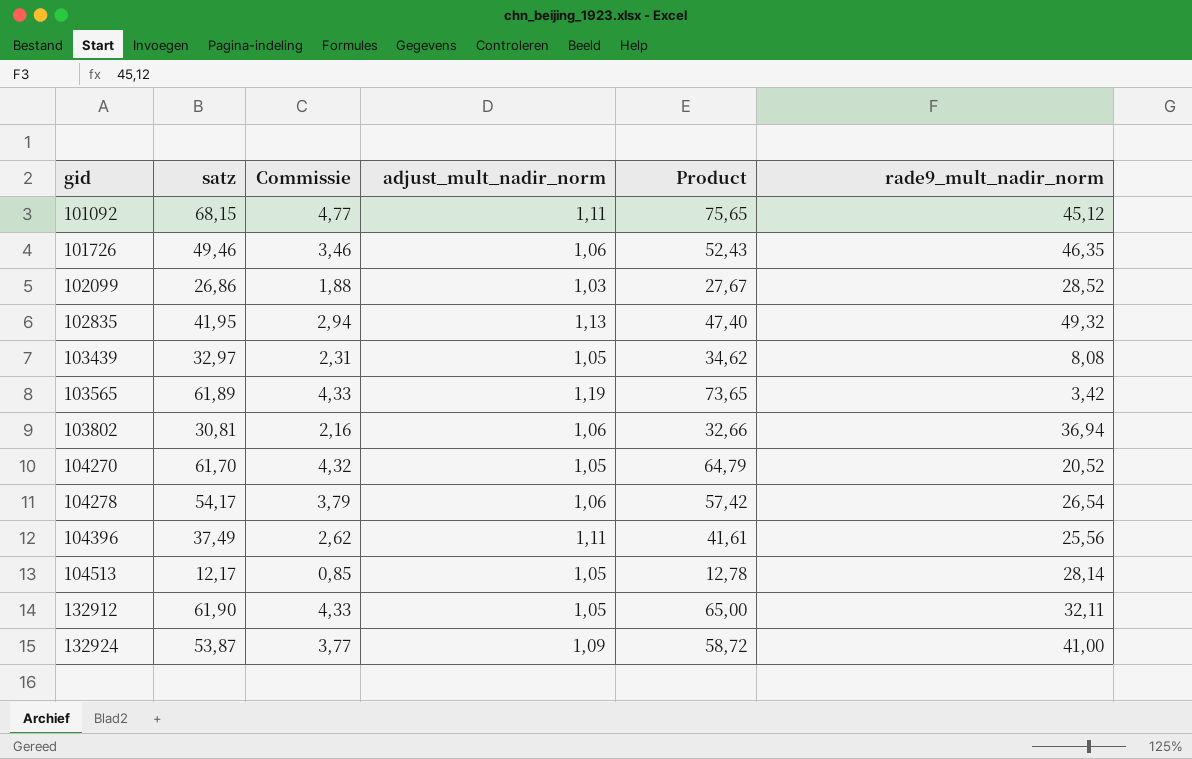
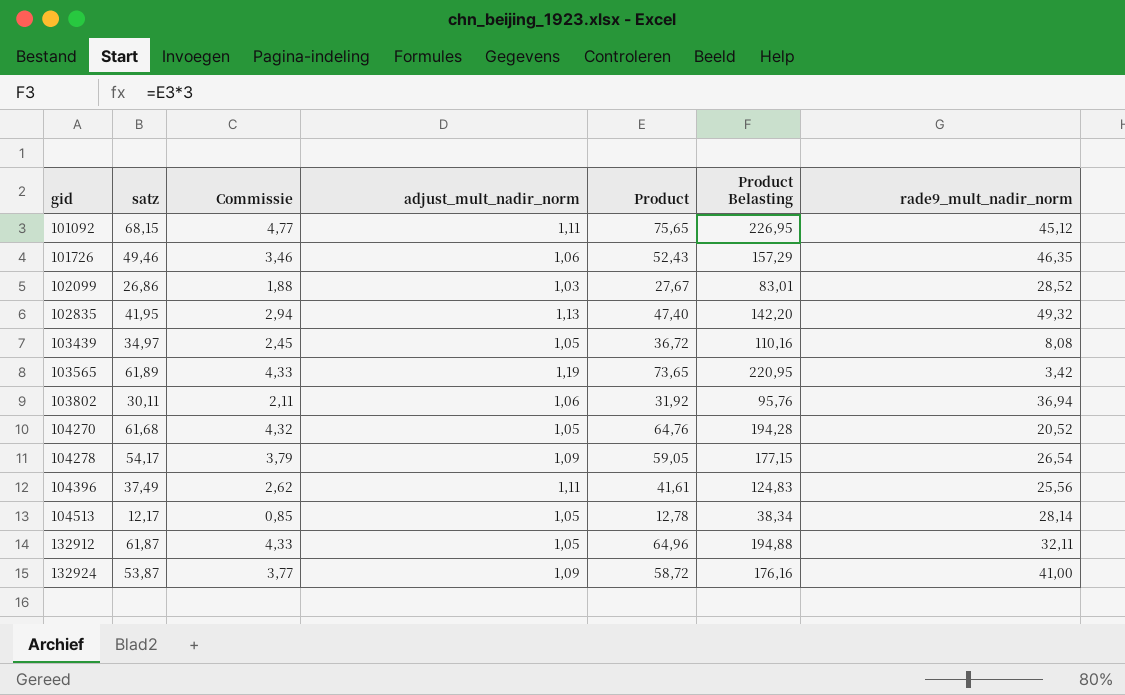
column Product Belasting | formula: none -> [Product] * 3
103439 | satz: 32,97 -> 34,97
103439 | Commissie: 2,31 -> 2,45
103439 | Product: 34,62 -> 36,72
103802 | satz: 30,81 -> 30,11
103802 | Commissie: 2,16 -> 2,11
103802 | Product: 32,66 -> 31,92
104270 | satz: 61,70 -> 61,68
104270 | Product: 64,79 -> 64,76
104278 | adjust_mult_nadir_norm: 1,06 -> 1,09
104278 | Product: 57,42 -> 59,05
132912 | satz: 61,90 -> 61,87
132912 | Product: 65,00 -> 64,96

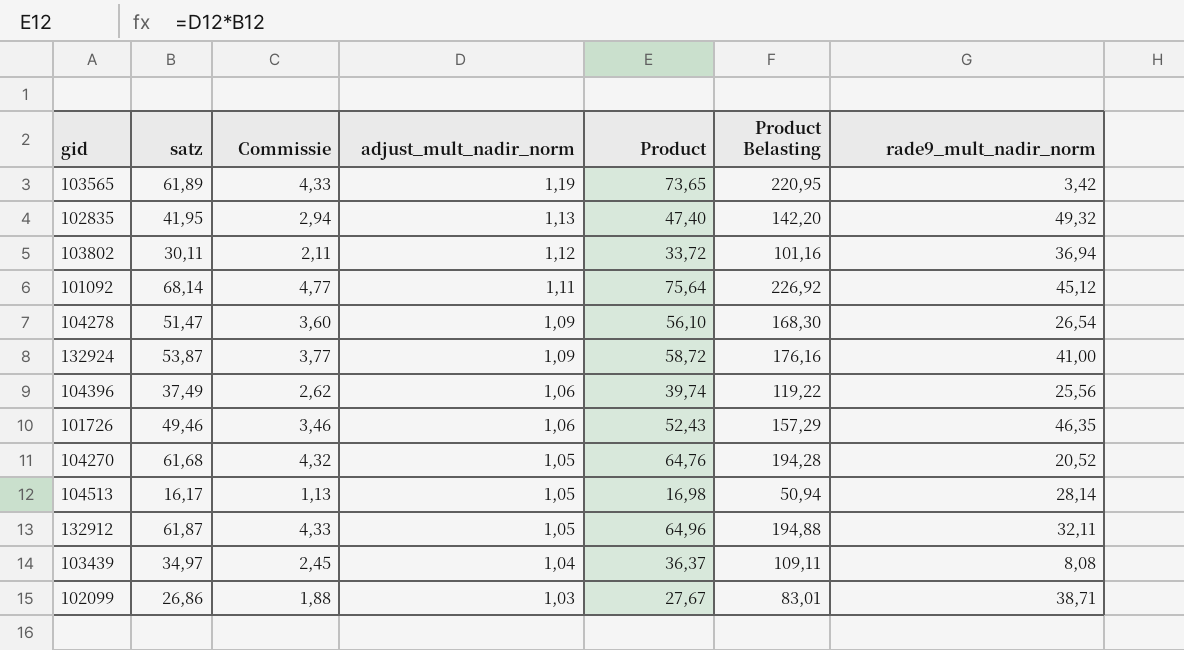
row order: gid ascending -> adjust_mult_nadir_norm descending
103802 | adjust_mult_nadir_norm: 1,06 -> 1,12
103802 | Product: 31,92 -> 33,72
103802 | Product Belasting: 95,76 -> 101,16
101092 | satz: 68,15 -> 68,14
101092 | Product: 75,65 -> 75,64
101092 | Product Belasting: 226,95 -> 226,92
104278 | satz: 54,17 -> 51,47
104278 | Commissie: 3,79 -> 3,60
104278 | Product: 59,05 -> 56,10
104278 | Product Belasting: 177,15 -> 168,30
104396 | adjust_mult_nadir_norm: 1,11 -> 1,06
104396 | Product: 41,61 -> 39,74
104396 | Product Belasting: 124,83 -> 119,22
104513 | satz: 12,17 -> 16,17
104513 | Commissie: 0,85 -> 1,13
104513 | Product: 12,78 -> 16,98
104513 | Product Belasting: 38,34 -> 50,94
103439 | adjust_mult_nadir_norm: 1,05 -> 1,04
103439 | Product: 36,72 -> 36,37
103439 | Product Belasting: 110,16 -> 109,11
102099 | rade9_mult_nadir_norm: 28,52 -> 38,71

